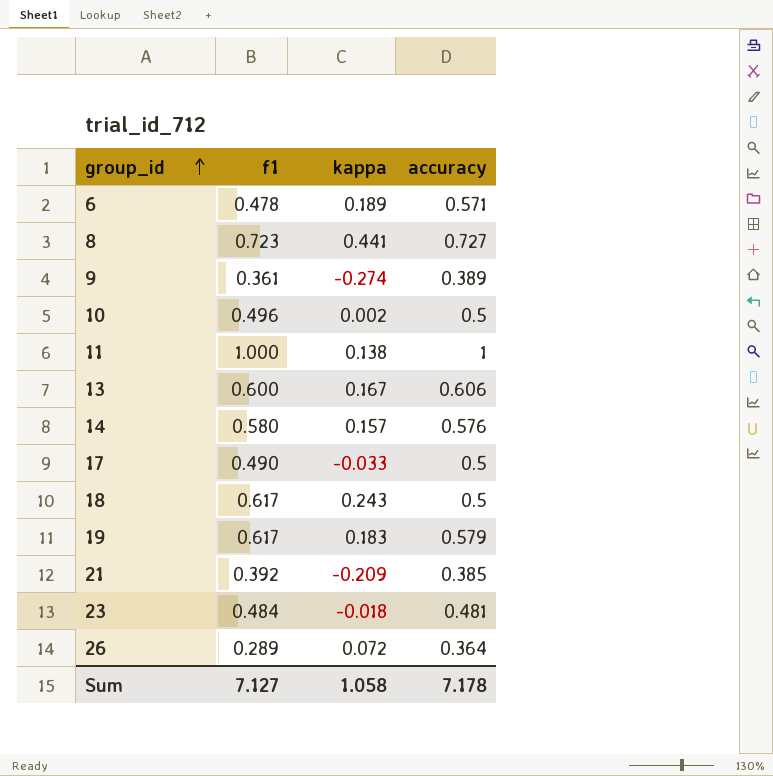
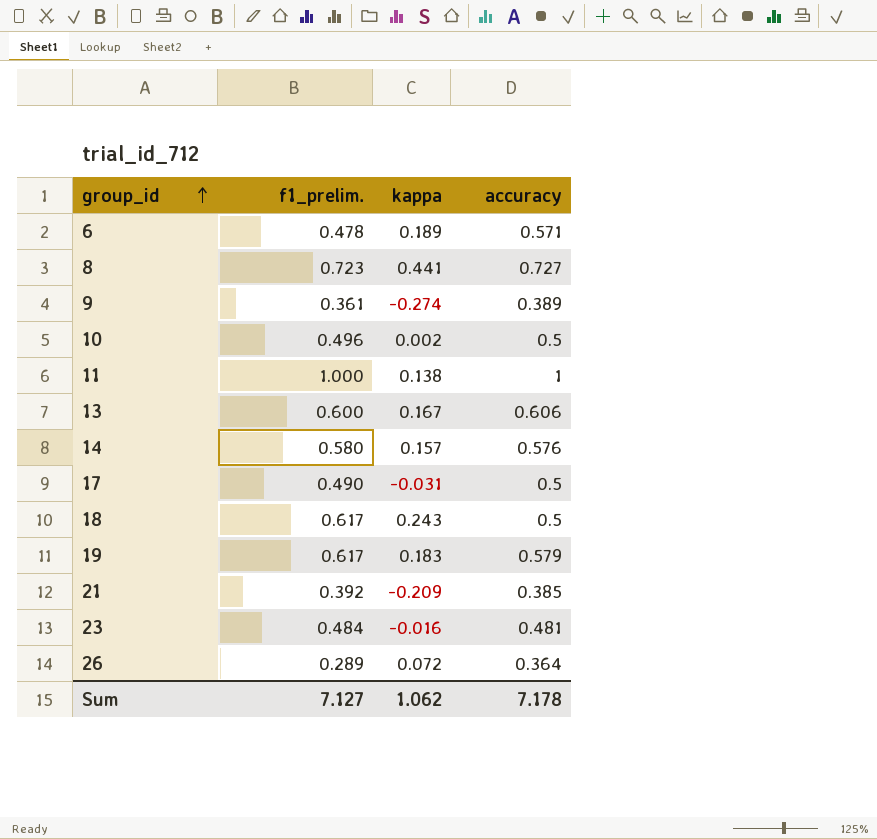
column name: f1 -> f1_prelim.
17 | kappa: -0.033 -> -0.031
23 | kappa: -0.018 -> -0.016
Sum | kappa: 1.058 -> 1.062

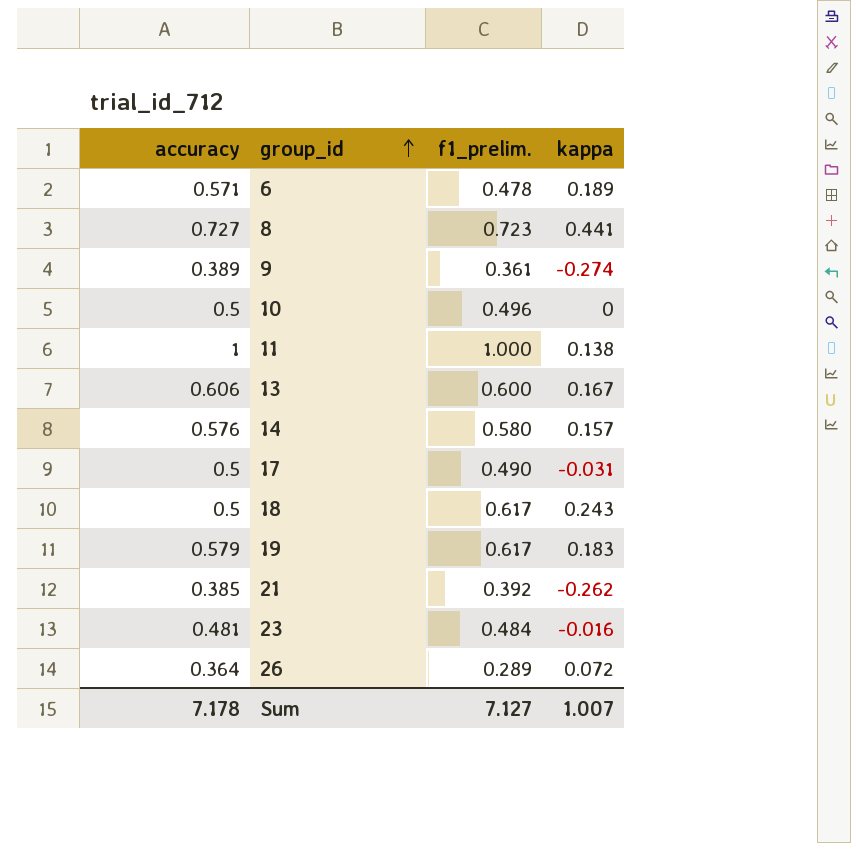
column accuracy | position: 4 -> 1
10 | kappa: 0.002 -> 0
21 | kappa: -0.209 -> -0.262
Sum | kappa: 1.062 -> 1.007

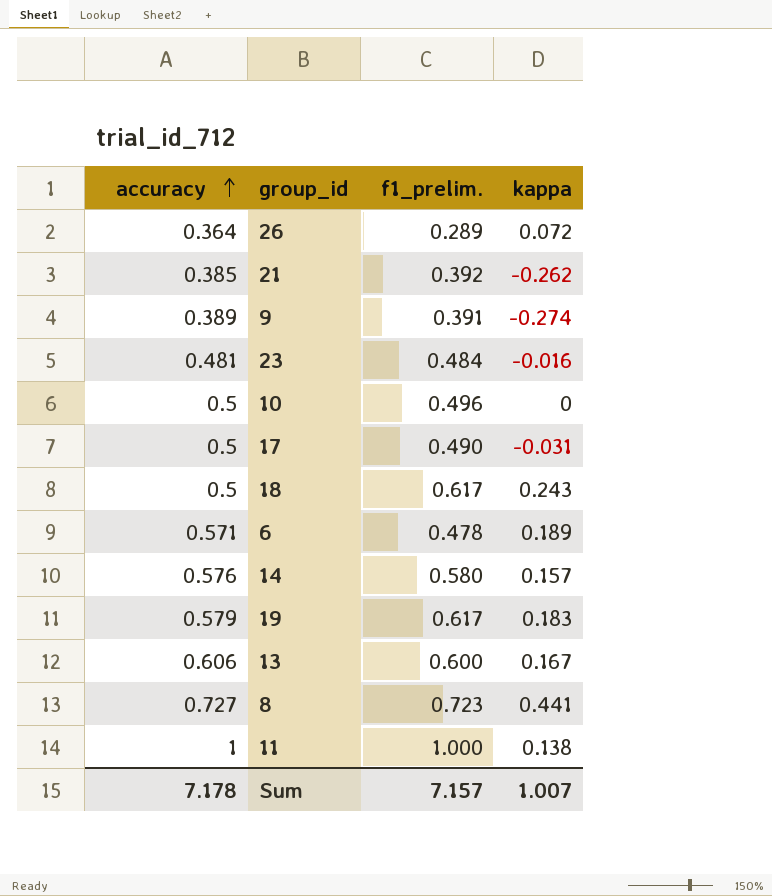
row order: group_id ascending -> accuracy ascending
9 | f1_prelim.: 0.361 -> 0.391
Sum | f1_prelim.: 7.127 -> 7.157

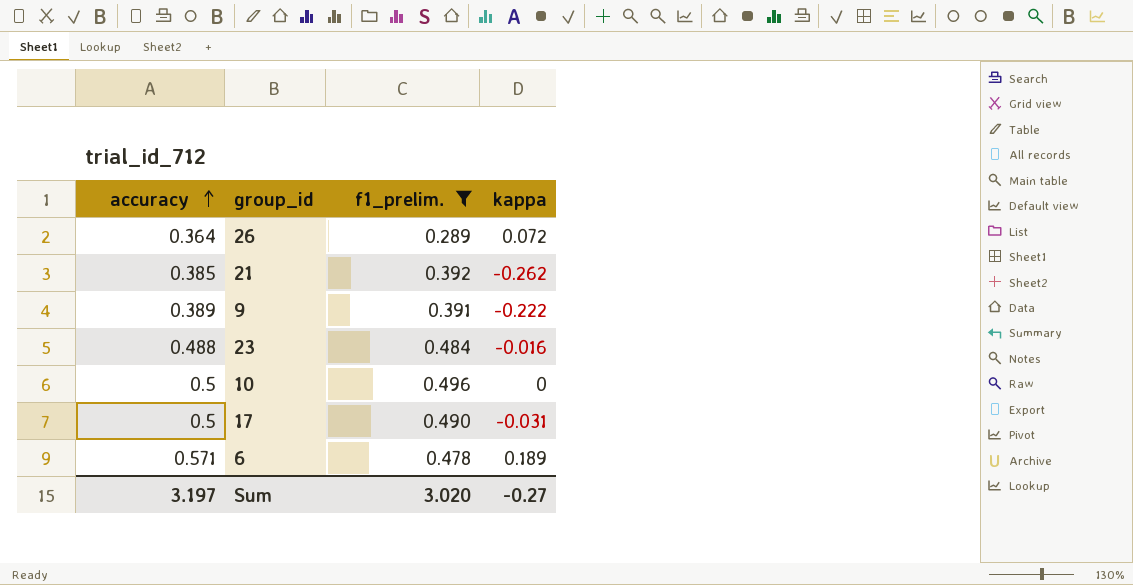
filter: none -> f1_prelim. <= 0.496
9 | kappa: -0.274 -> -0.222
23 | accuracy: 0.481 -> 0.488
Sum | accuracy: 7.178 -> 3.197
Sum | f1_prelim.: 7.157 -> 3.020
Sum | kappa: 1.007 -> -0.27

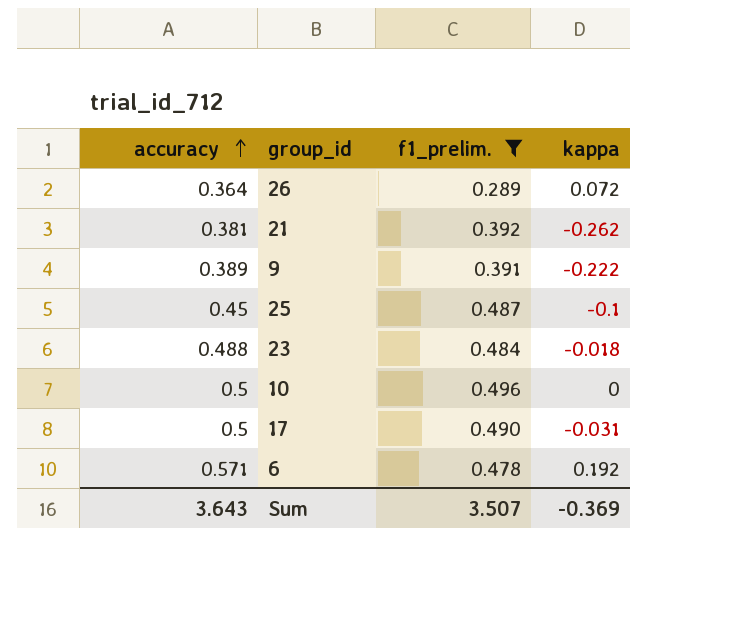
21 | accuracy: 0.385 -> 0.381
row 25: none -> 0.45 | 0.487 | -0.1
23 | kappa: -0.016 -> -0.018
6 | kappa: 0.189 -> 0.192
Sum | accuracy: 3.197 -> 3.643
Sum | f1_prelim.: 3.020 -> 3.507
Sum | kappa: -0.27 -> -0.369

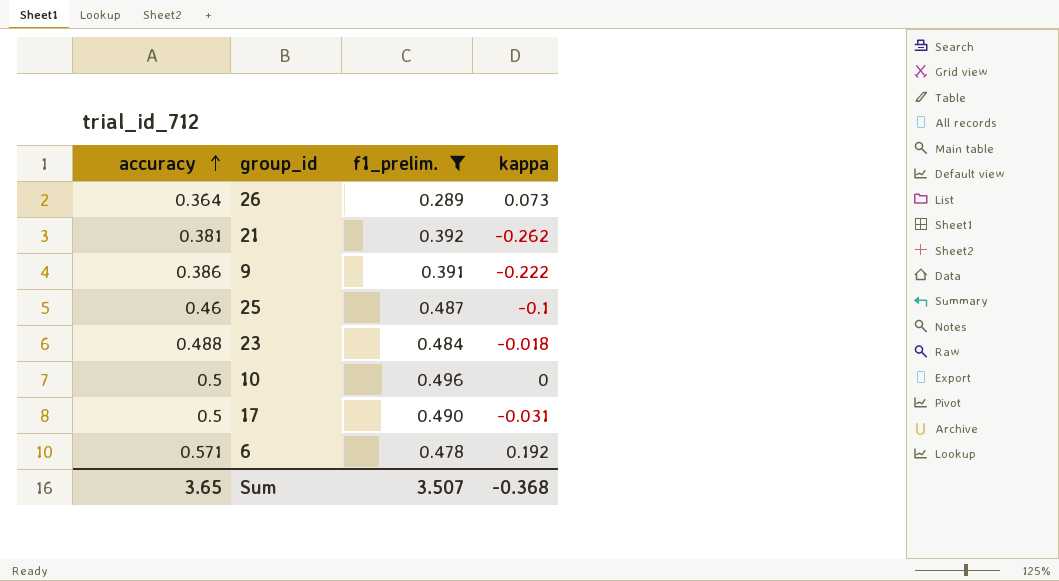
26 | kappa: 0.072 -> 0.073
9 | accuracy: 0.389 -> 0.386
25 | accuracy: 0.45 -> 0.46
Sum | accuracy: 3.643 -> 3.65
Sum | kappa: -0.369 -> -0.368

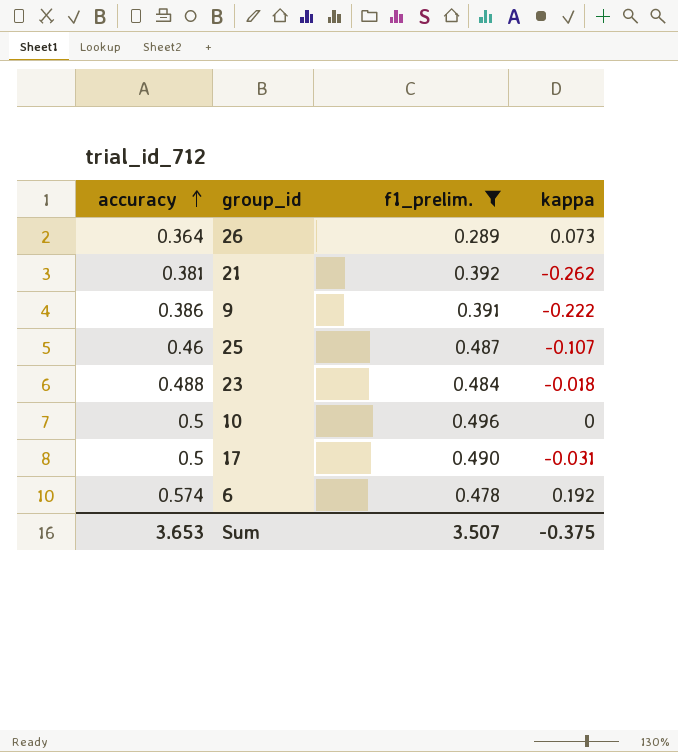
25 | kappa: -0.1 -> -0.107
6 | accuracy: 0.571 -> 0.574
Sum | accuracy: 3.65 -> 3.653
Sum | kappa: -0.368 -> -0.375

